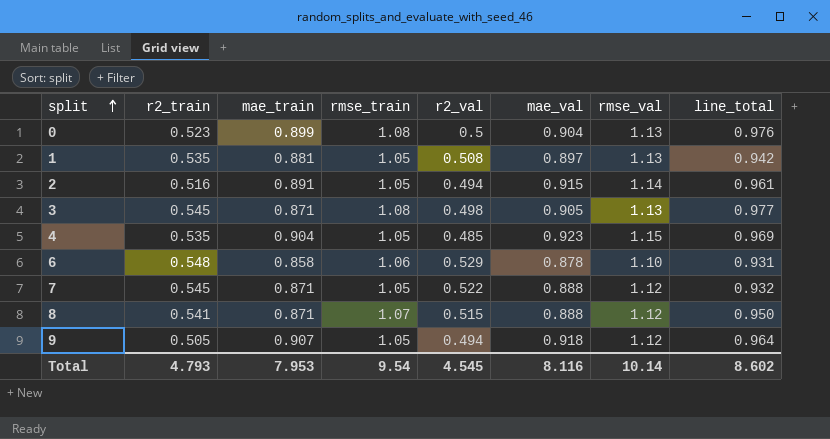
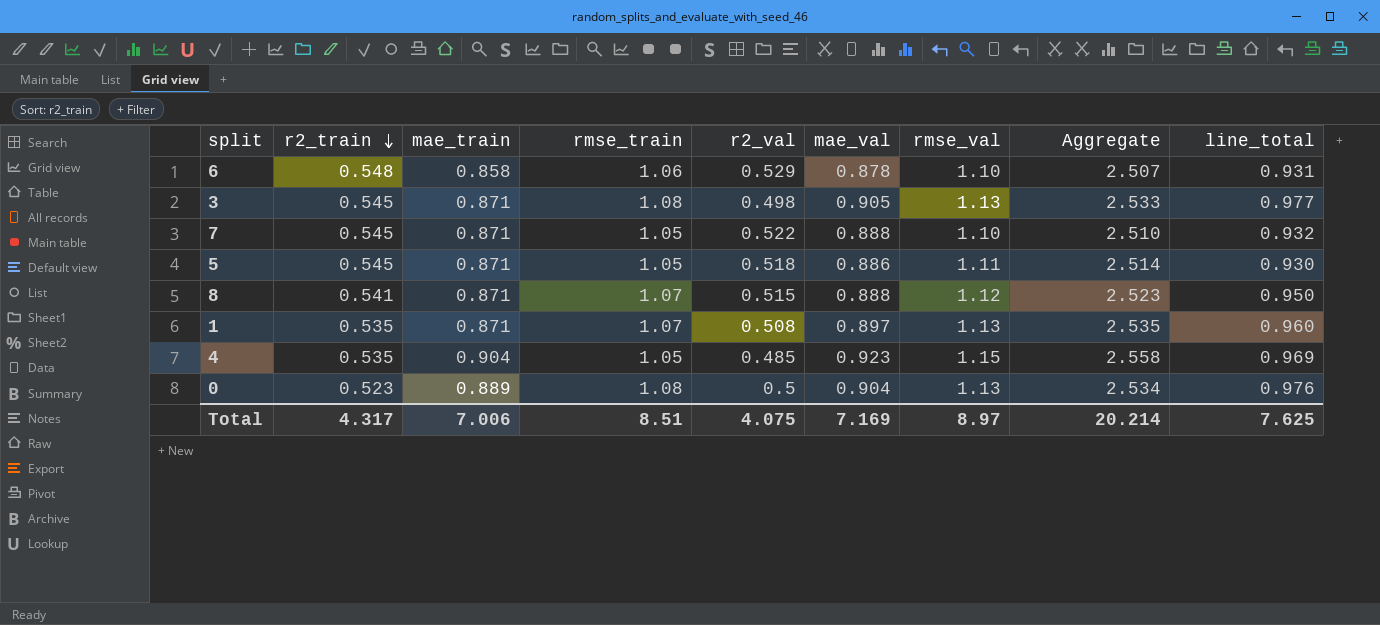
row order: split ascending -> r2_train descending
column Aggregate | formula: none -> [r2_val] + [mae_val] + [rmse_val]
row 2: 0.516 | 0.891 | 1.05 | 0.494 | 0.915 | 1.14 | 0.961 -> none
row 9: 0.505 | 0.907 | 1.05 | 0.494 | 0.918 | 1.12 | 0.964 -> none
7 | rmse_val: 1.12 -> 1.10
row 5: none -> 0.545 | 0.871 | 1.05 | 0.518 | 0.886 | 1.11 | 2.514 | 0.930
1 | mae_train: 0.881 -> 0.871
1 | rmse_train: 1.05 -> 1.07
1 | line_total: 0.942 -> 0.960
0 | mae_train: 0.899 -> 0.889
Total | r2_train: 4.793 -> 4.317
Total | mae_train: 7.953 -> 7.006
Total | rmse_train: 9.54 -> 8.51
Total | r2_val: 4.545 -> 4.075
Total | mae_val: 8.116 -> 7.169
Total | rmse_val: 10.14 -> 8.97
Total | line_total: 8.602 -> 7.625

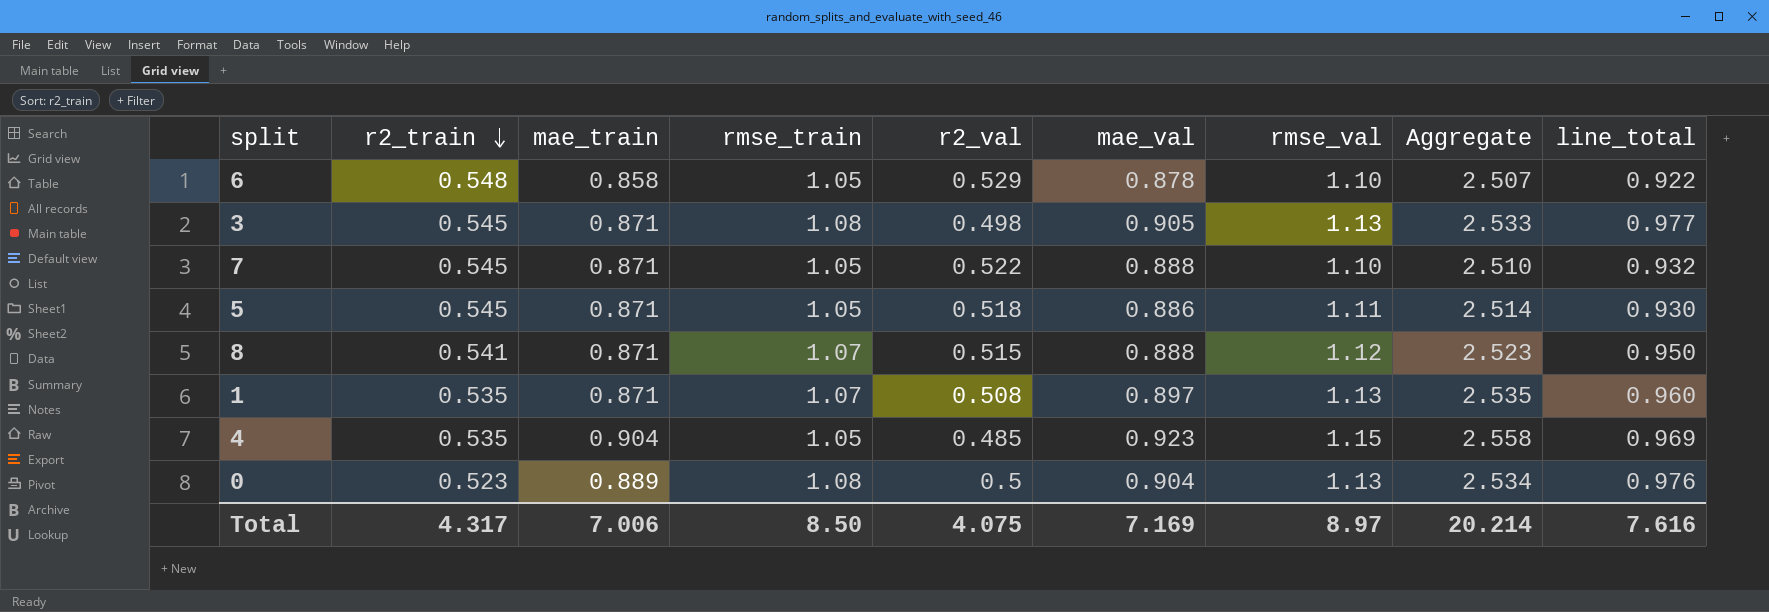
6 | rmse_train: 1.06 -> 1.05
6 | line_total: 0.931 -> 0.922
Total | rmse_train: 8.51 -> 8.50
Total | line_total: 7.625 -> 7.616

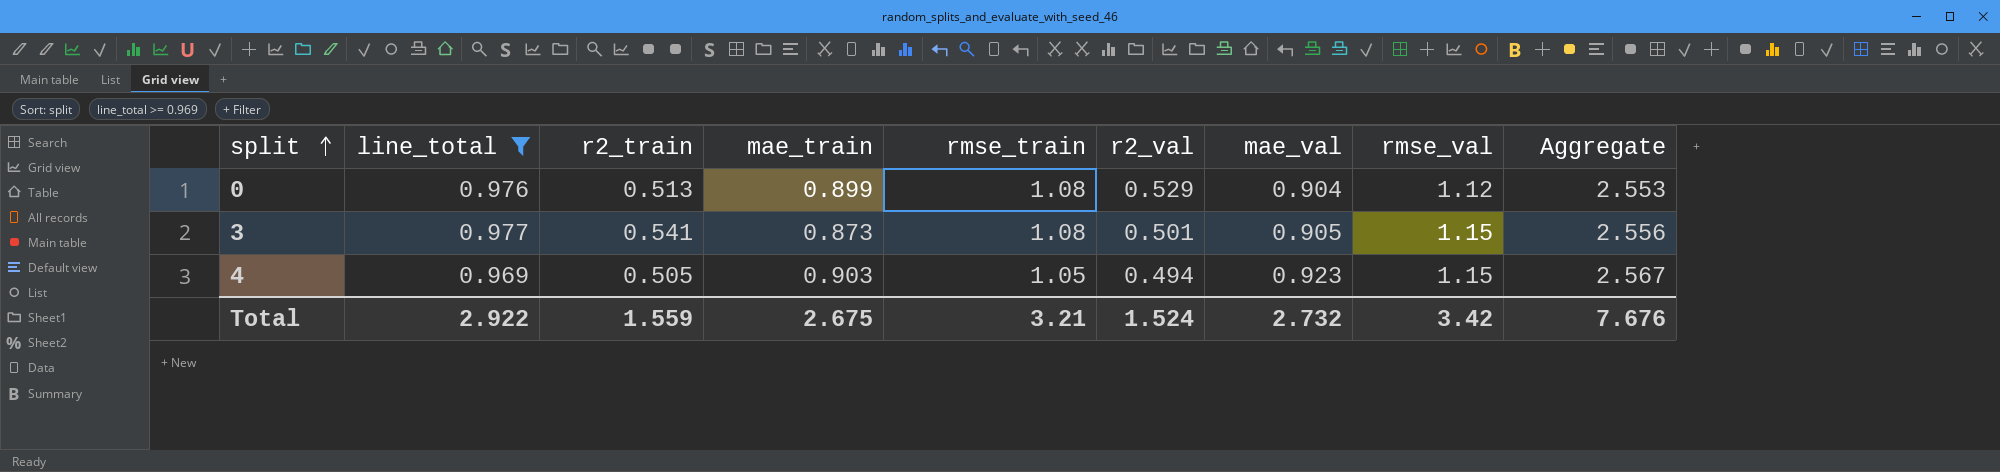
filter: none -> line_total >= 0.969
row order: r2_train descending -> split ascending
column line_total | position: 9 -> 2
0 | r2_train: 0.523 -> 0.513
0 | mae_train: 0.889 -> 0.899
0 | r2_val: 0.5 -> 0.529
0 | rmse_val: 1.13 -> 1.12
0 | Aggregate: 2.534 -> 2.553
3 | r2_train: 0.545 -> 0.541
3 | mae_train: 0.871 -> 0.873
3 | r2_val: 0.498 -> 0.501
3 | rmse_val: 1.13 -> 1.15
3 | Aggregate: 2.533 -> 2.556
4 | r2_train: 0.535 -> 0.505
4 | mae_train: 0.904 -> 0.903
4 | r2_val: 0.485 -> 0.494
4 | Aggregate: 2.558 -> 2.567
Total | line_total: 7.616 -> 2.922
Total | r2_train: 4.317 -> 1.559
Total | mae_train: 7.006 -> 2.675
Total | rmse_train: 8.50 -> 3.21
Total | r2_val: 4.075 -> 1.524
Total | mae_val: 7.169 -> 2.732
Total | rmse_val: 8.97 -> 3.42
Total | Aggregate: 20.214 -> 7.676

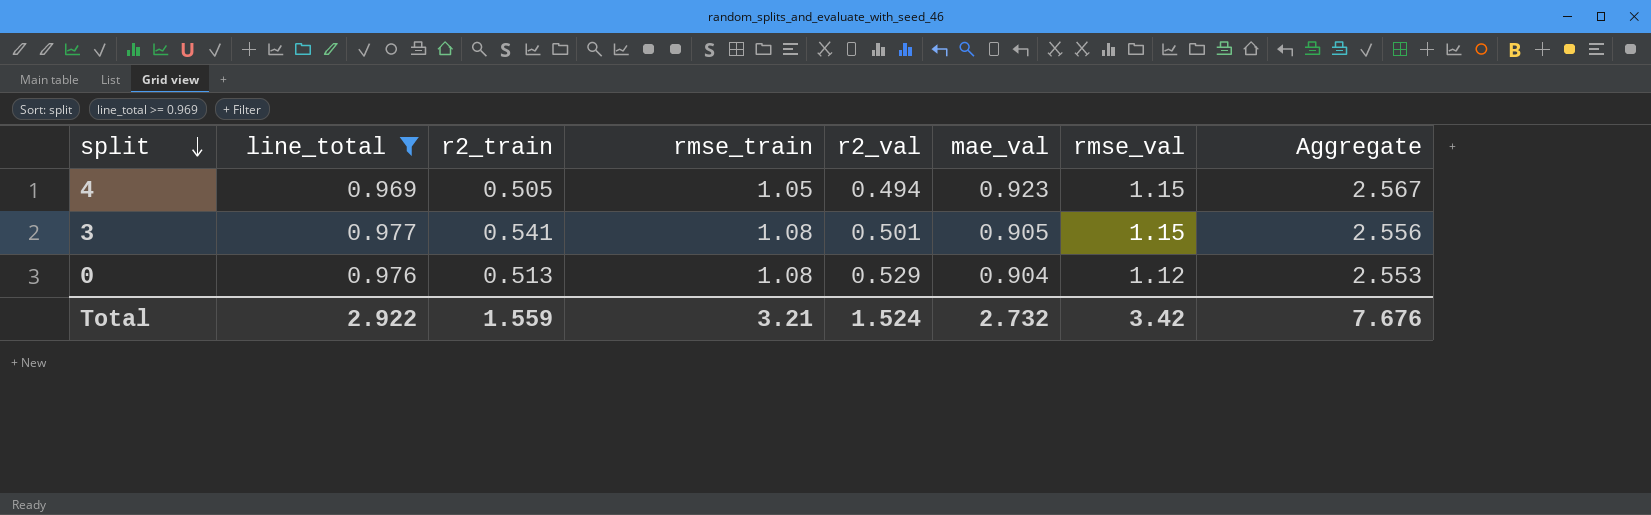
row order: split ascending -> split descending
column mae_train | position: 4 -> none

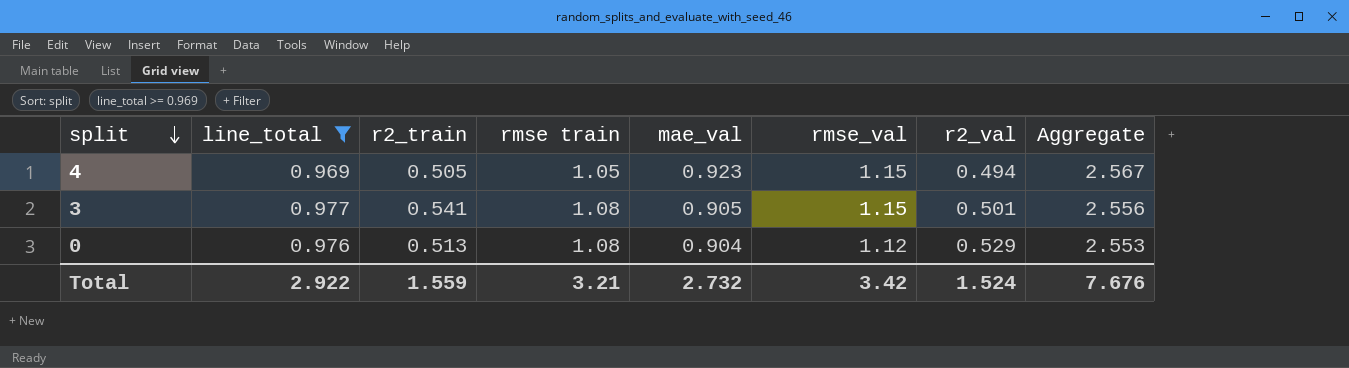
column name: rmse_train -> rmse train
column r2_val | position: 5 -> 7

